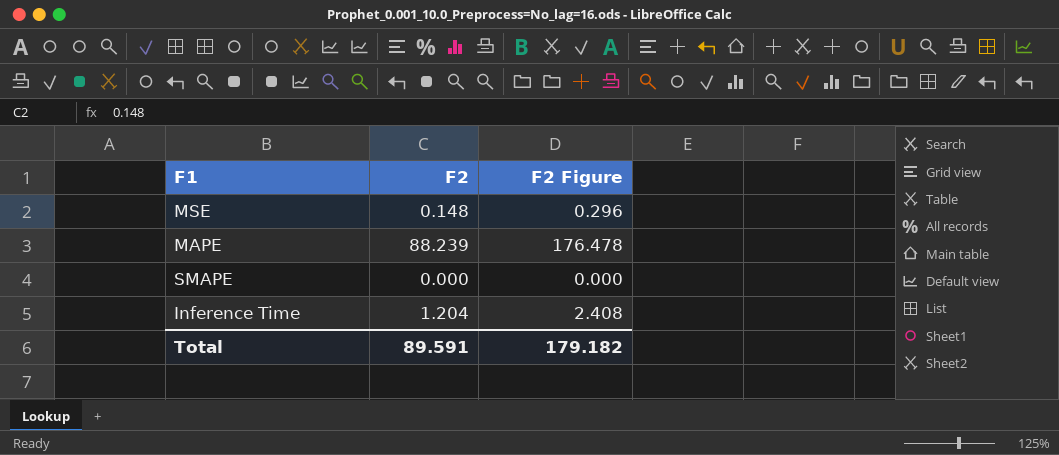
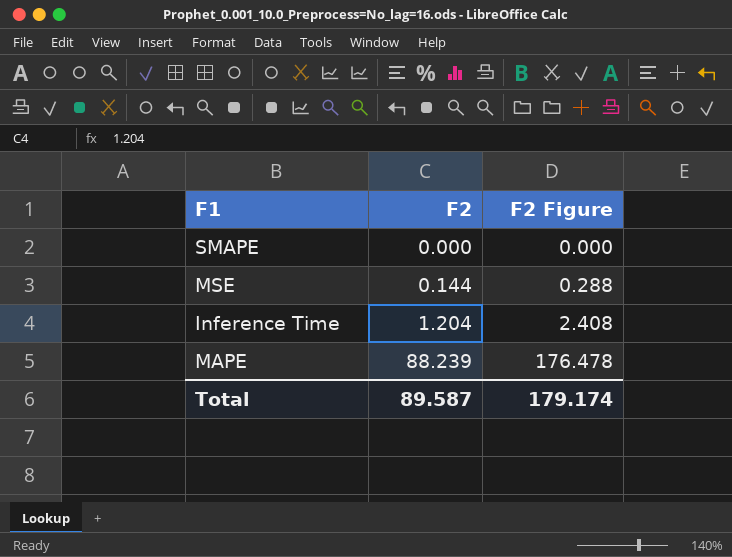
row order: none -> F2 ascending
MSE | F2: 0.148 -> 0.144
MSE | F2 Figure: 0.296 -> 0.288
Total | F2: 89.591 -> 89.587
Total | F2 Figure: 179.182 -> 179.174

